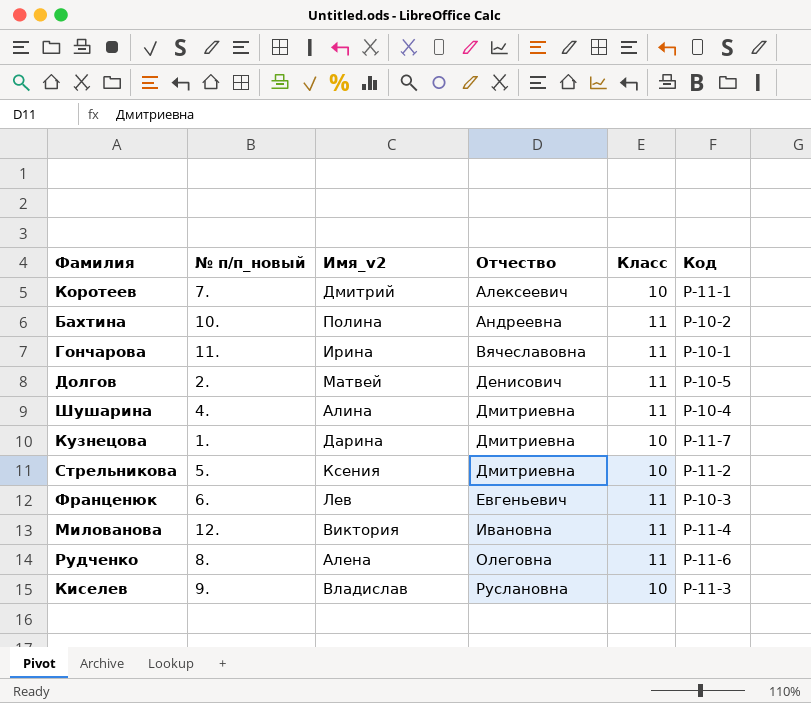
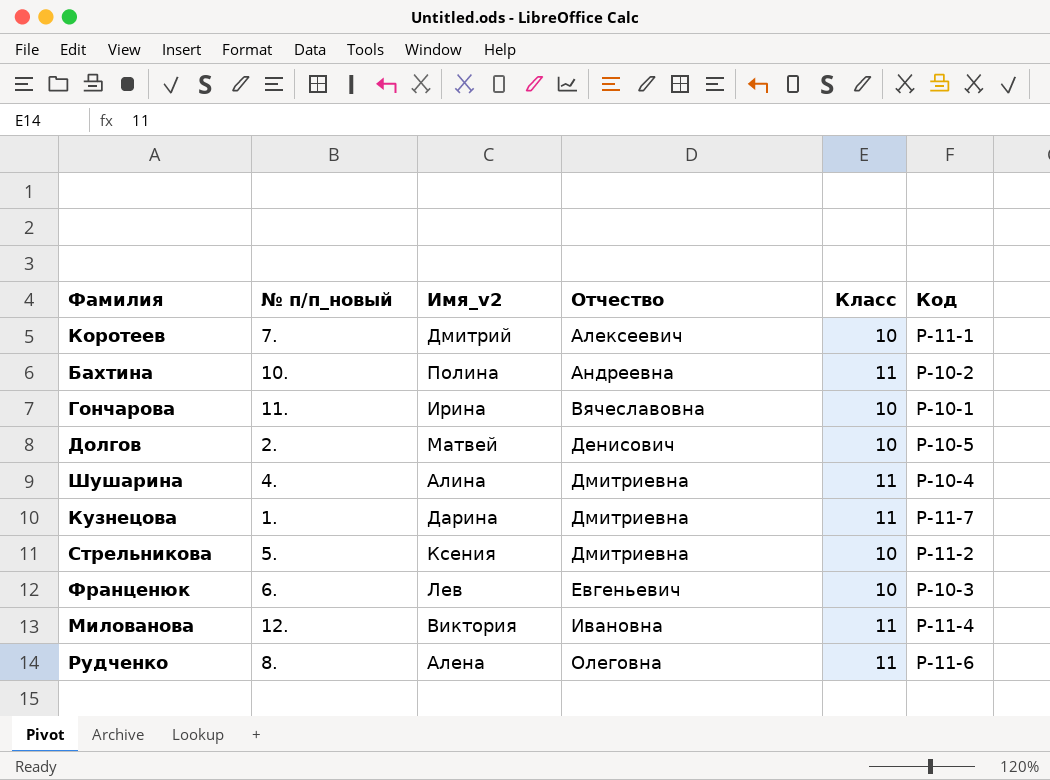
row Киселев: 9. | Владислав | Руслановна | 10 | Р-11-3 -> none
Гончарова | Класс: 11 -> 10
Долгов | Класс: 11 -> 10
Кузнецова | Класс: 10 -> 11
Франценюк | Класс: 11 -> 10

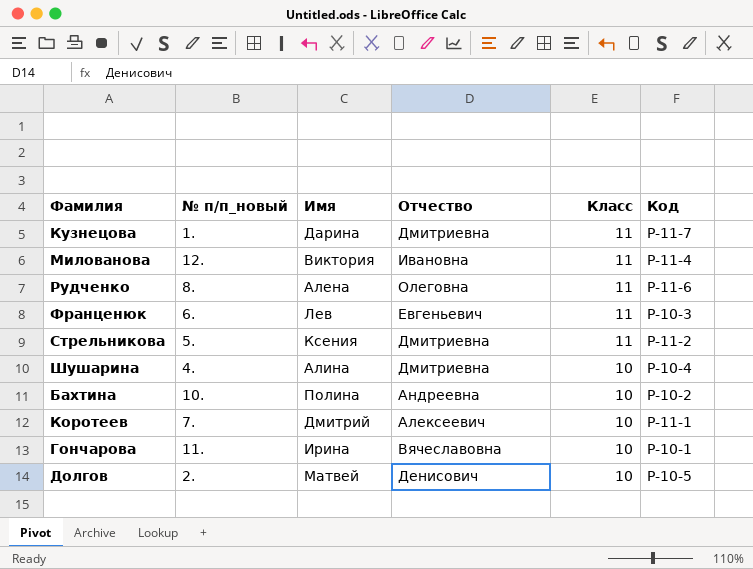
row order: Отчество ascending -> Класс descending
column name: Имя_v2 -> Имя
Франценюк | Класс: 10 -> 11
Стрельникова | Класс: 10 -> 11
Шушарина | Класс: 11 -> 10
Бахтина | Класс: 11 -> 10

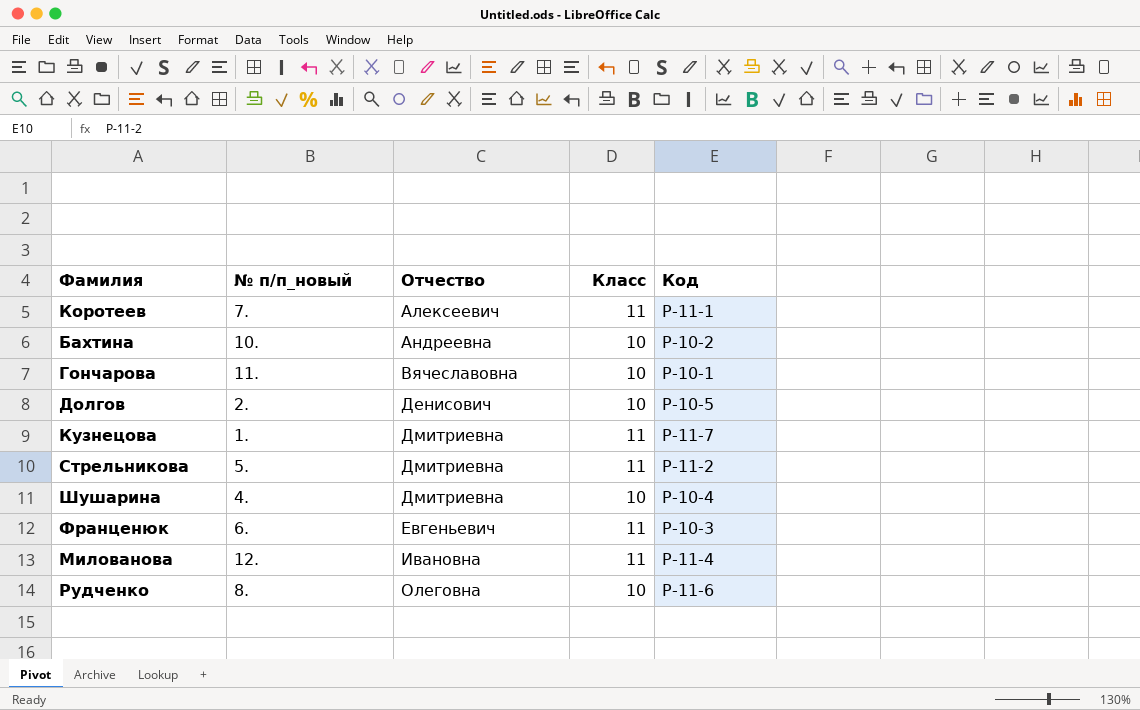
row order: Класс descending -> Отчество ascending
column Имя | position: 3 -> none
Коротеев | Класс: 10 -> 11
Рудченко | Класс: 11 -> 10

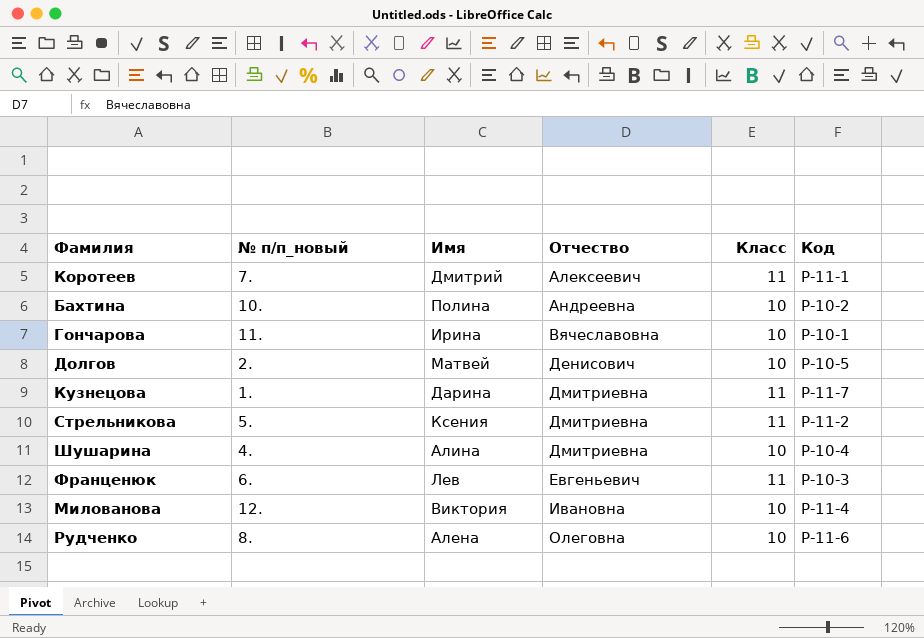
column Имя | position: none -> 3
Милованова | Класс: 11 -> 10

